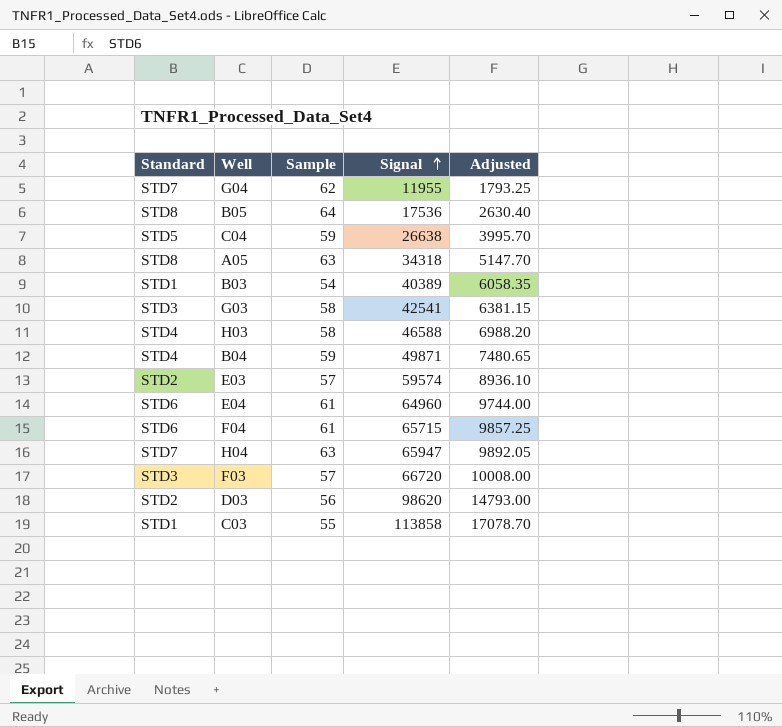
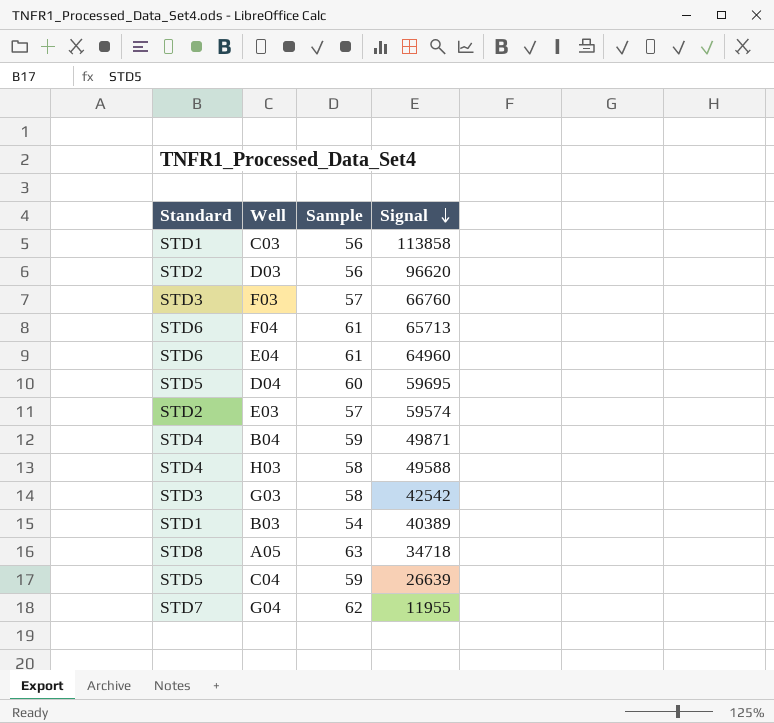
row order: Signal ascending -> Signal descending
column Adjusted | formula: [Signal] * 0.15 -> none
row B05: STD8 | 64 | 17536 | 2630.40 -> none
row H04: STD7 | 63 | 65947 | 9892.05 -> none
C03 | Sample: 55 -> 56
D03 | Signal: 98620 -> 96620
F03 | Signal: 66720 -> 66760
F04 | Signal: 65715 -> 65713
row D04: none -> STD5 | 60 | 59695
H03 | Signal: 46588 -> 49588
G03 | Signal: 42541 -> 42542
A05 | Signal: 34318 -> 34718
C04 | Signal: 26638 -> 26639

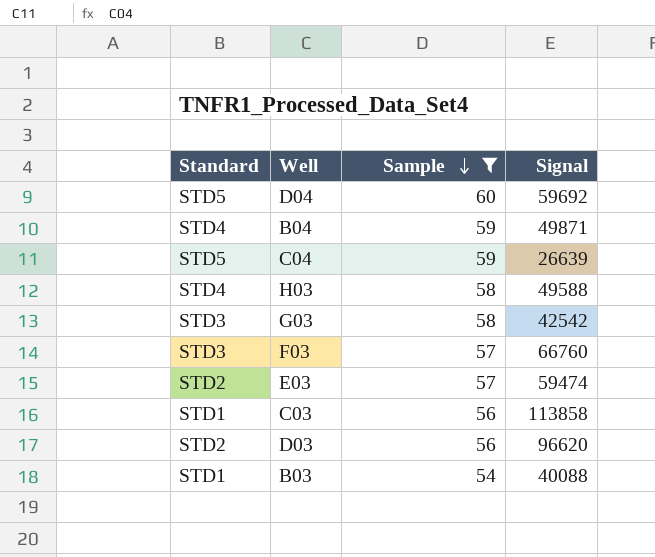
filter: none -> Sample <= 60
row order: Signal descending -> Sample descending
D04 | Signal: 59695 -> 59692
E03 | Signal: 59574 -> 59474
B03 | Signal: 40389 -> 40088

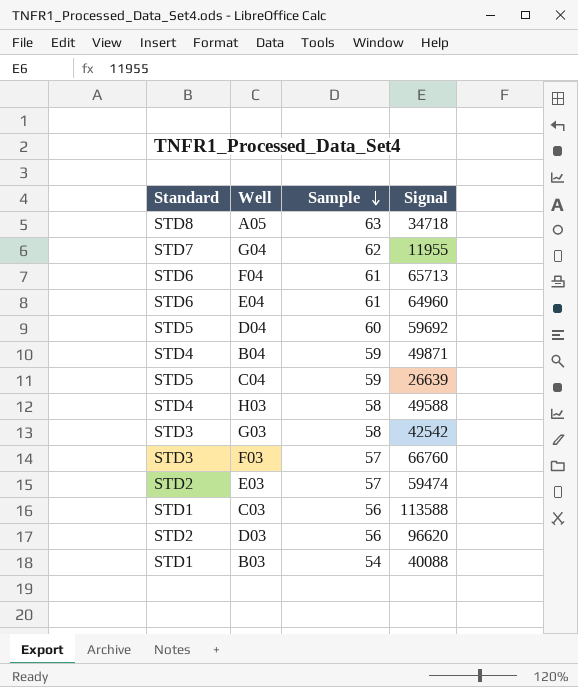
filter: Sample <= 60 -> none
C03 | Signal: 113858 -> 113588

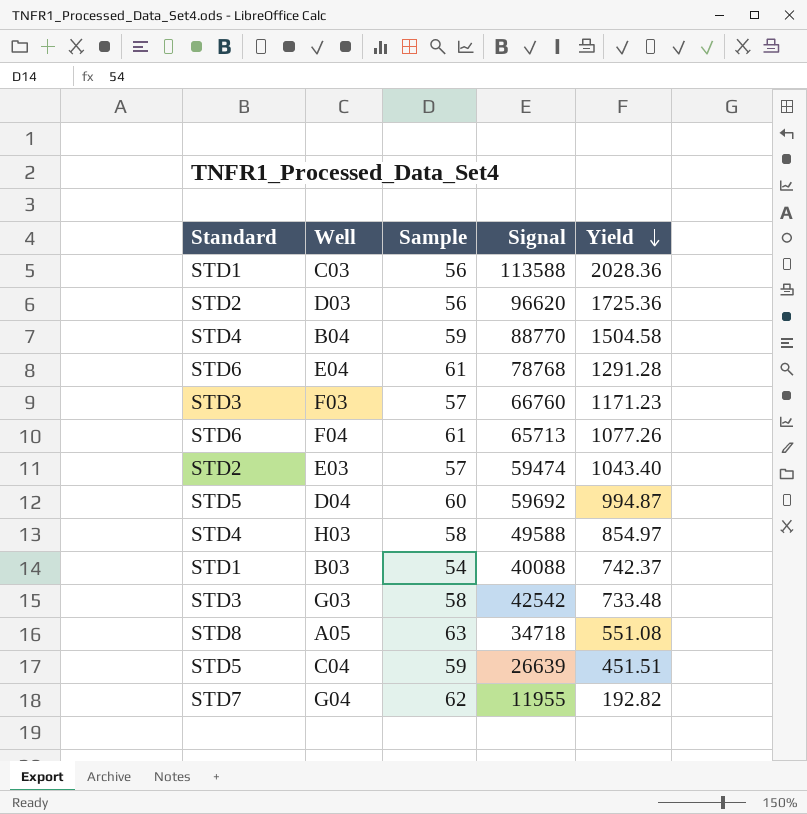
row order: Sample descending -> Yield descending
column Yield | formula: none -> [Signal] / [Sample]
B04 | Signal: 49871 -> 88770
E04 | Signal: 64960 -> 78768

